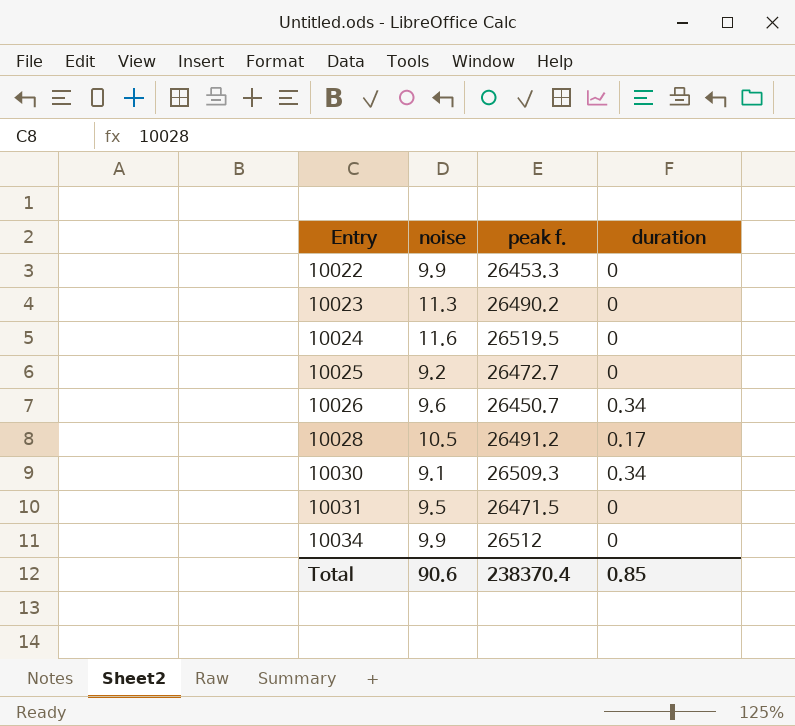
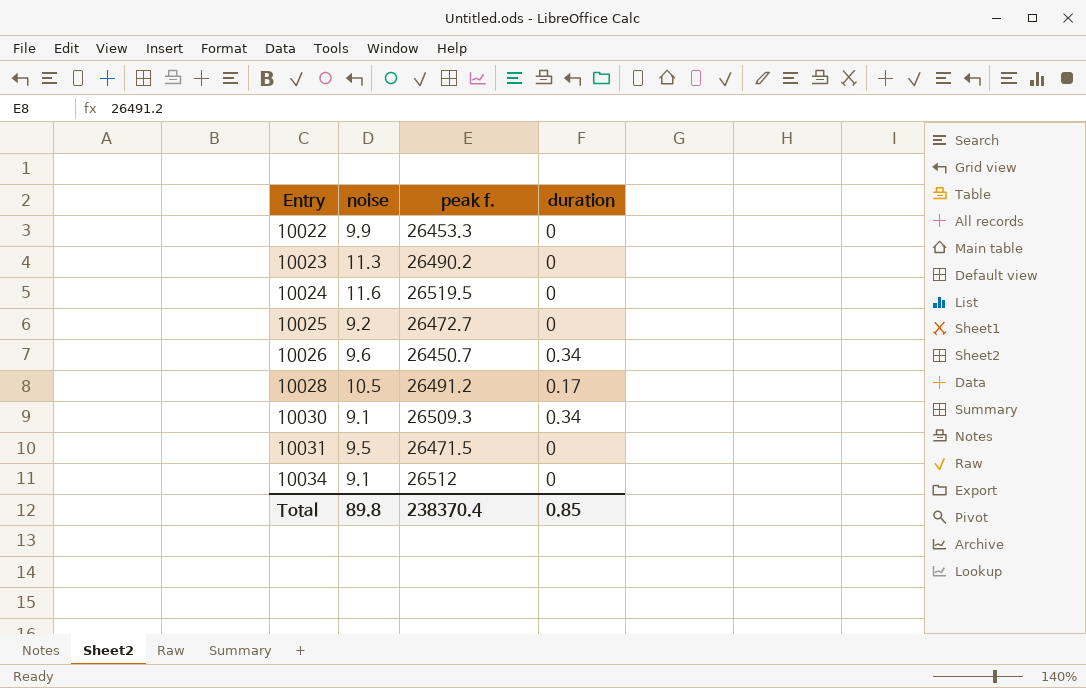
10034 | noise: 9.9 -> 9.1
Total | noise: 90.6 -> 89.8

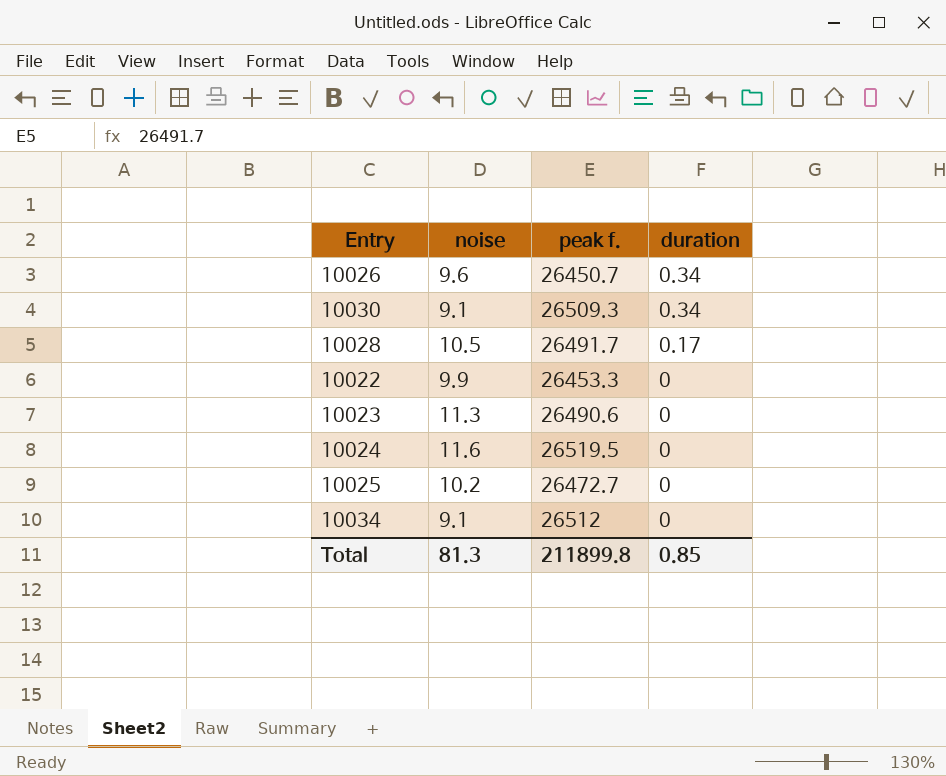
row order: Entry ascending -> duration descending
row 10031: 9.5 | 26471.5 | 0 -> none
10028 | peak f.: 26491.2 -> 26491.7
10023 | peak f.: 26490.2 -> 26490.6
10025 | noise: 9.2 -> 10.2
Total | noise: 89.8 -> 81.3
Total | peak f.: 238370.4 -> 211899.8

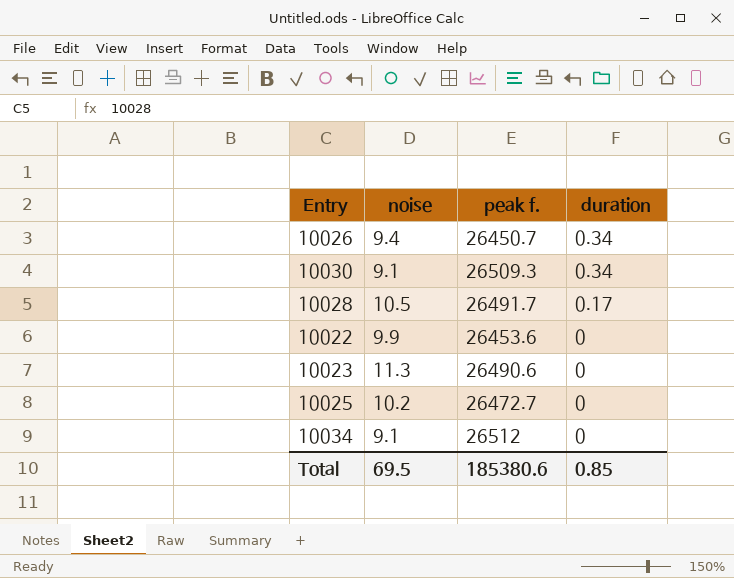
row 10024: 11.6 | 26519.5 | 0 -> none
10026 | noise: 9.6 -> 9.4
10022 | peak f.: 26453.3 -> 26453.6
Total | noise: 81.3 -> 69.5
Total | peak f.: 211899.8 -> 185380.6

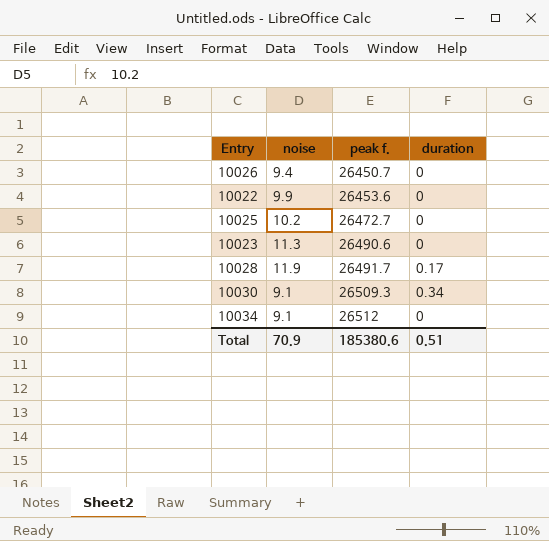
row order: duration descending -> peak f. ascending
10026 | duration: 0.34 -> 0
10028 | noise: 10.5 -> 11.9
Total | noise: 69.5 -> 70.9
Total | duration: 0.85 -> 0.51

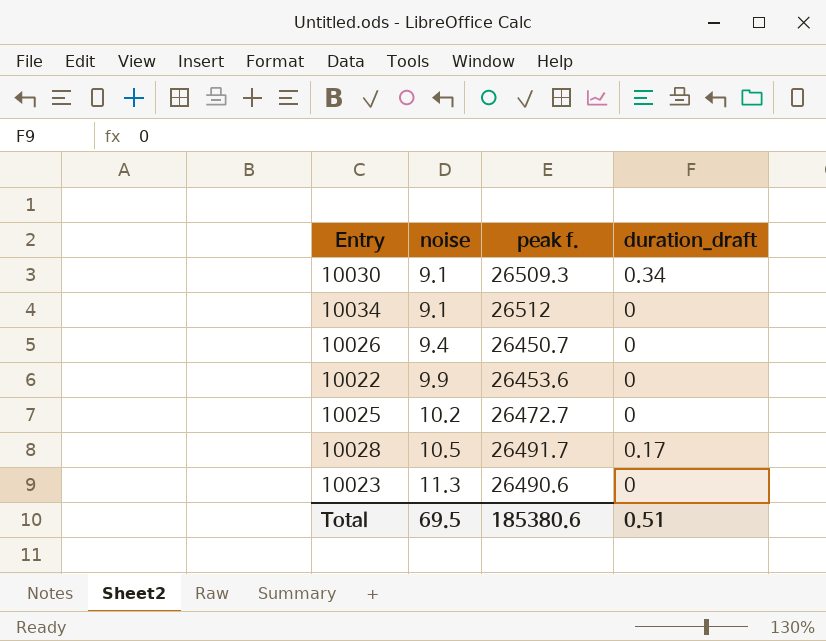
row order: peak f. ascending -> noise ascending
column name: duration -> duration_draft
10028 | noise: 11.9 -> 10.5
Total | noise: 70.9 -> 69.5

